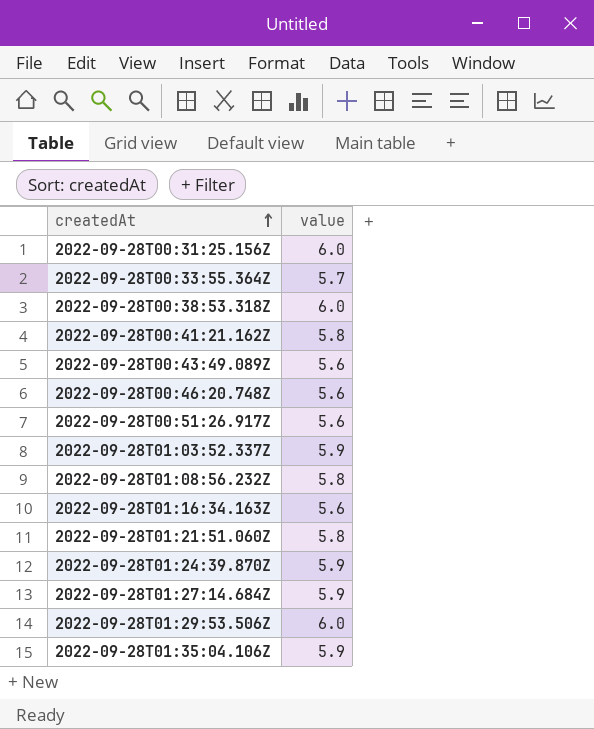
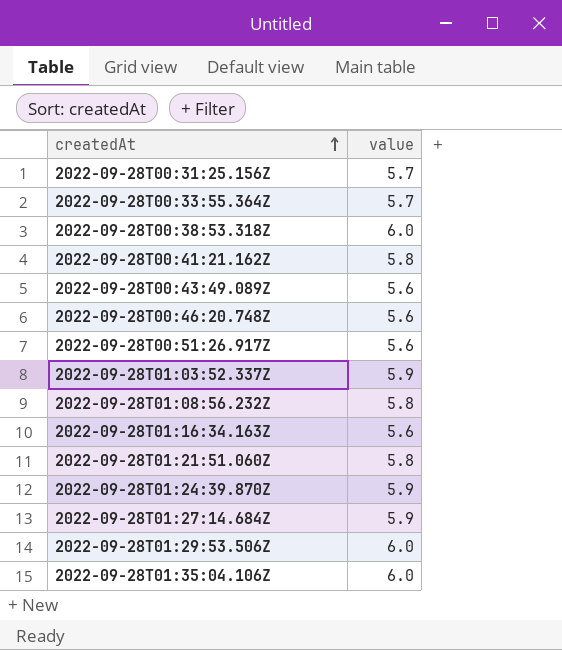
2022-09-28T00:31:25.156Z | value: 6.0 -> 5.7
2022-09-28T01:35:04.106Z | value: 5.9 -> 6.0

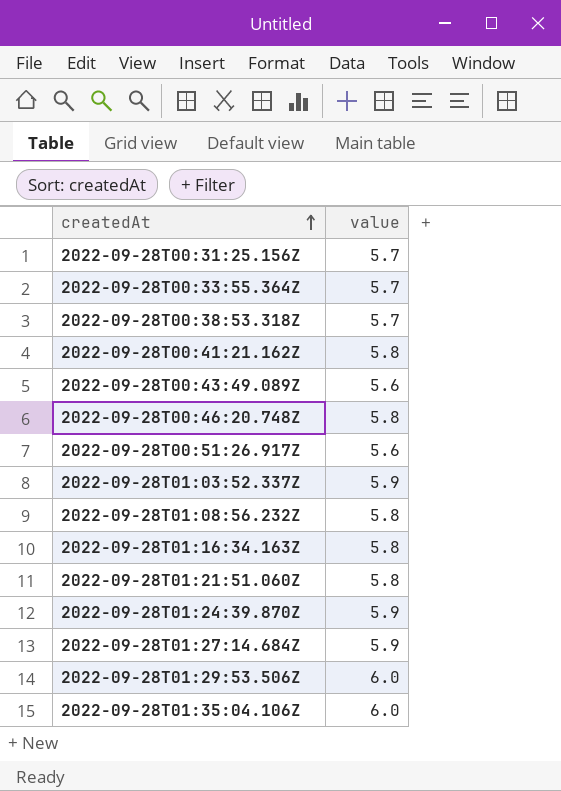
2022-09-28T00:38:53.318Z | value: 6.0 -> 5.7
2022-09-28T00:46:20.748Z | value: 5.6 -> 5.8
2022-09-28T01:16:34.163Z | value: 5.6 -> 5.8

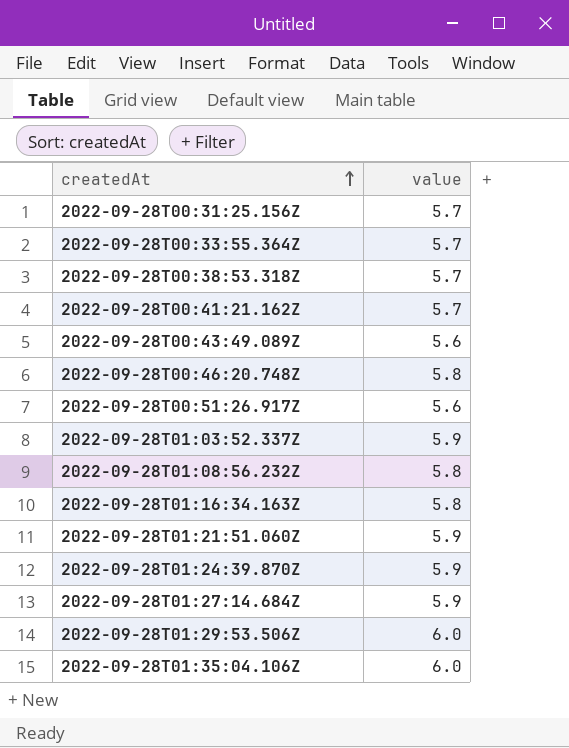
2022-09-28T00:41:21.162Z | value: 5.8 -> 5.7
2022-09-28T01:21:51.060Z | value: 5.8 -> 5.9

